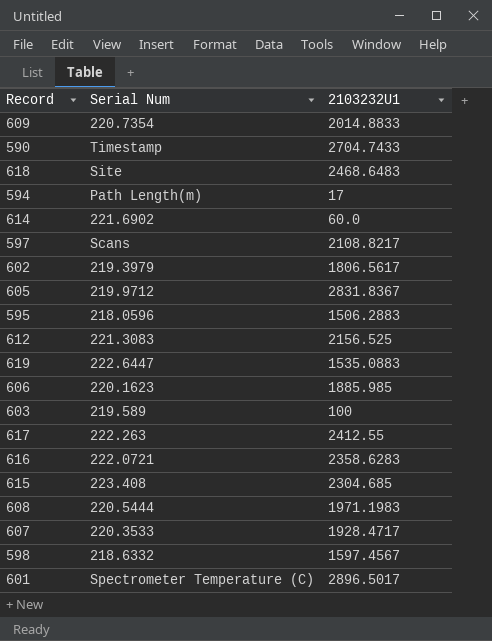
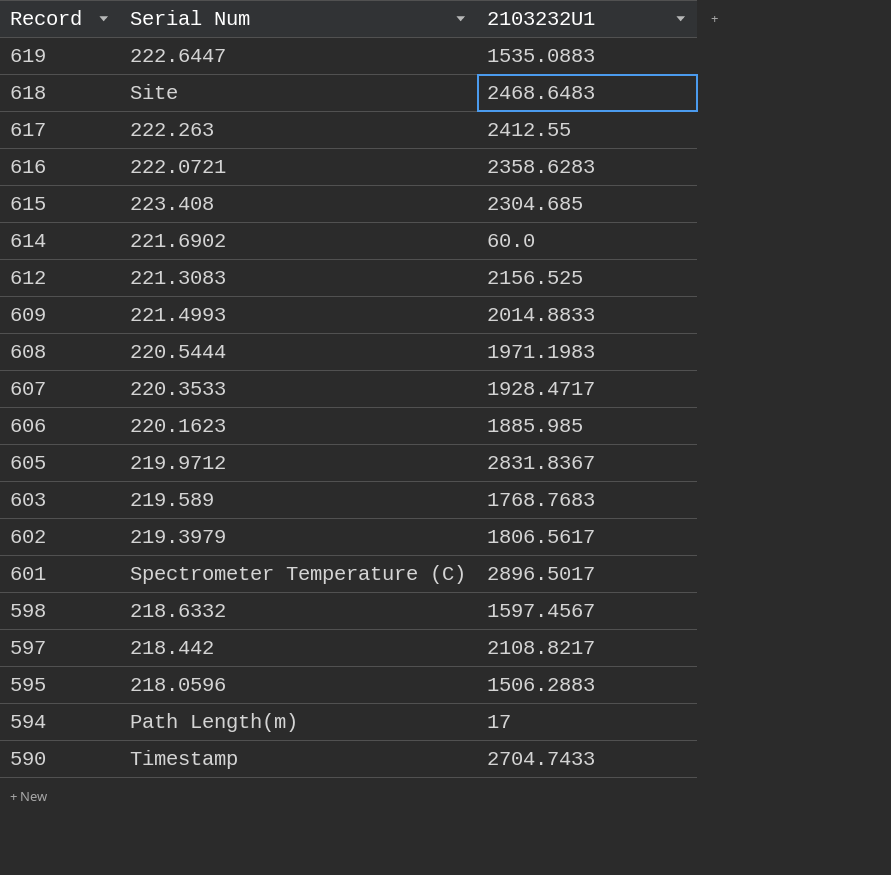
row order: none -> Record descending
609 | Serial Num: 220.7354 -> 221.4993
603 | 2103232U1: 100 -> 1768.7683
597 | Serial Num: Scans -> 218.442

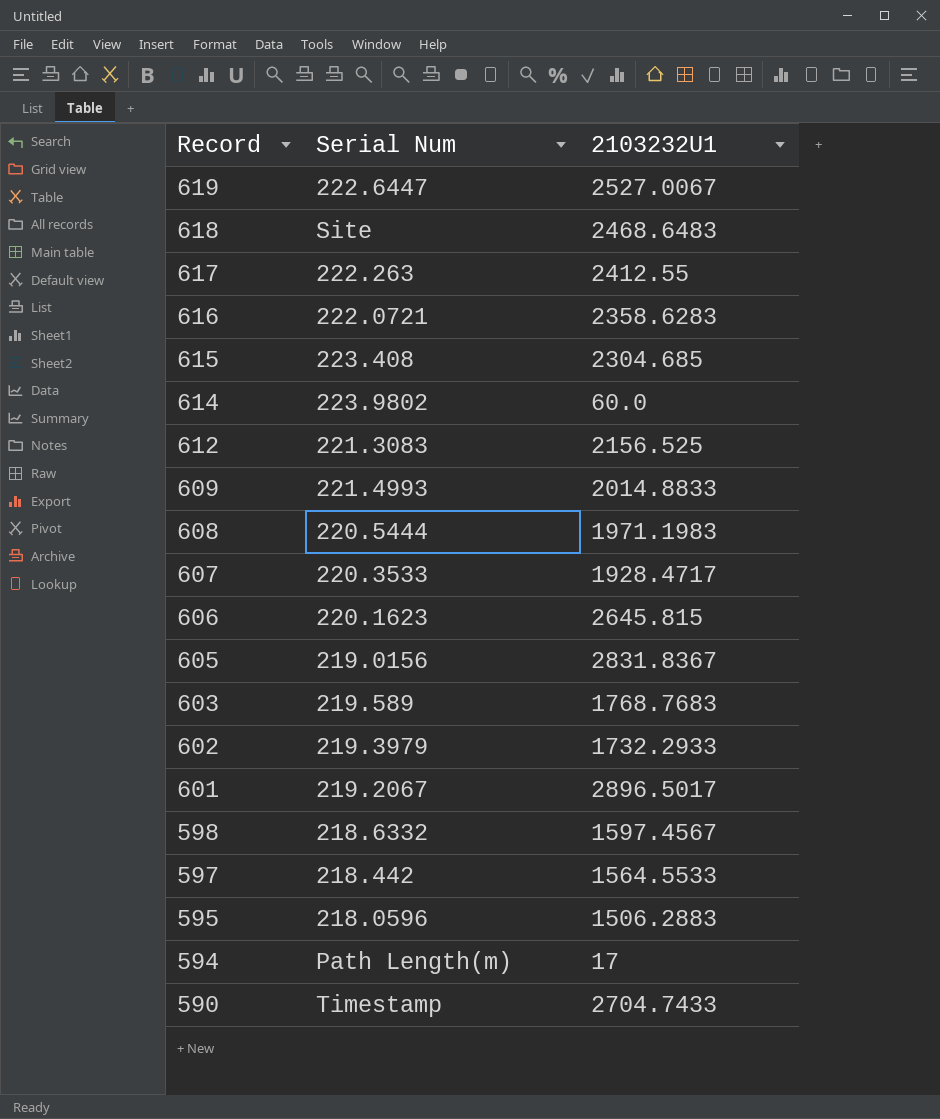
619 | 2103232U1: 1535.0883 -> 2527.0067
614 | Serial Num: 221.6902 -> 223.9802
606 | 2103232U1: 1885.985 -> 2645.815
605 | Serial Num: 219.9712 -> 219.0156
602 | 2103232U1: 1806.5617 -> 1732.2933
601 | Serial Num: Spectrometer Temperature (C) -> 219.2067
597 | 2103232U1: 2108.8217 -> 1564.5533

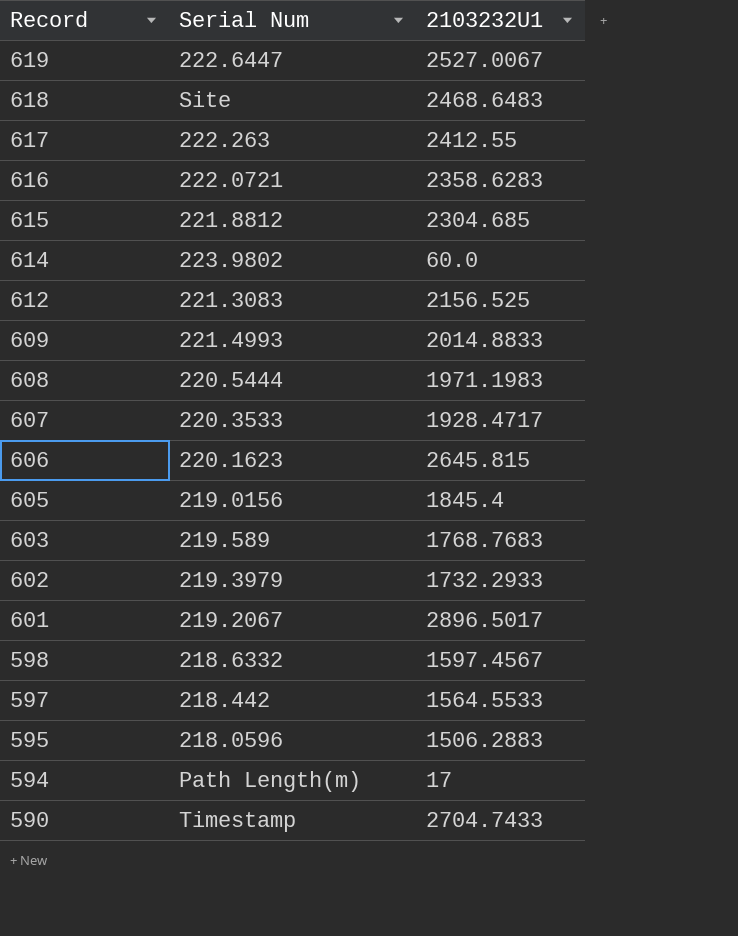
615 | Serial Num: 223.408 -> 221.8812
605 | 2103232U1: 2831.8367 -> 1845.4

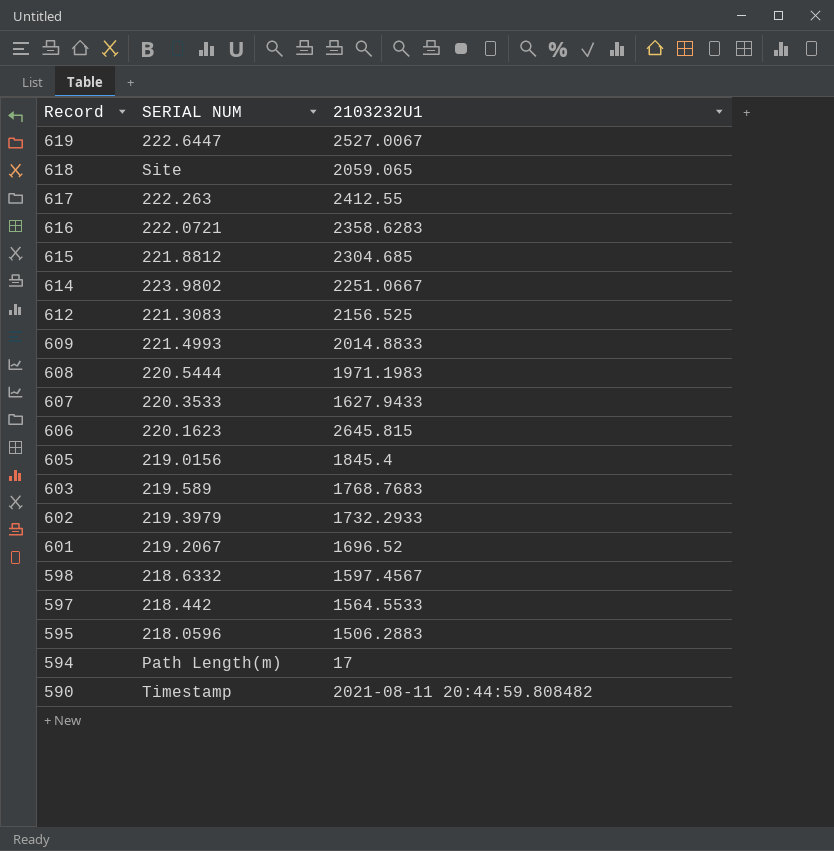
column name: Serial Num -> SERIAL NUM
618 | 2103232U1: 2468.6483 -> 2059.065
614 | 2103232U1: 60.0 -> 2251.0667
607 | 2103232U1: 1928.4717 -> 1627.9433
601 | 2103232U1: 2896.5017 -> 1696.52
590 | 2103232U1: 2704.7433 -> 2021-08-11 20:44:59.808482

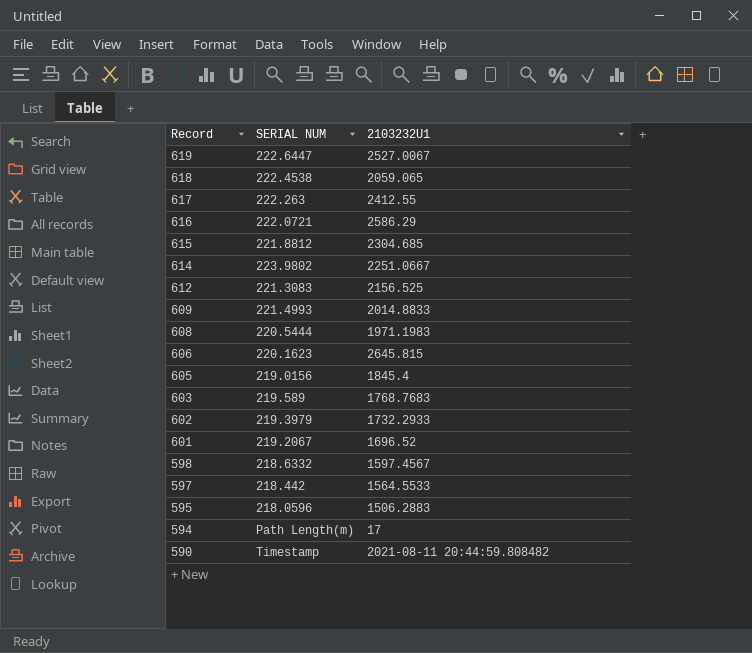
row 607: 220.3533 | 1627.9433 -> none
618 | SERIAL NUM: Site -> 222.4538
616 | 2103232U1: 2358.6283 -> 2586.29

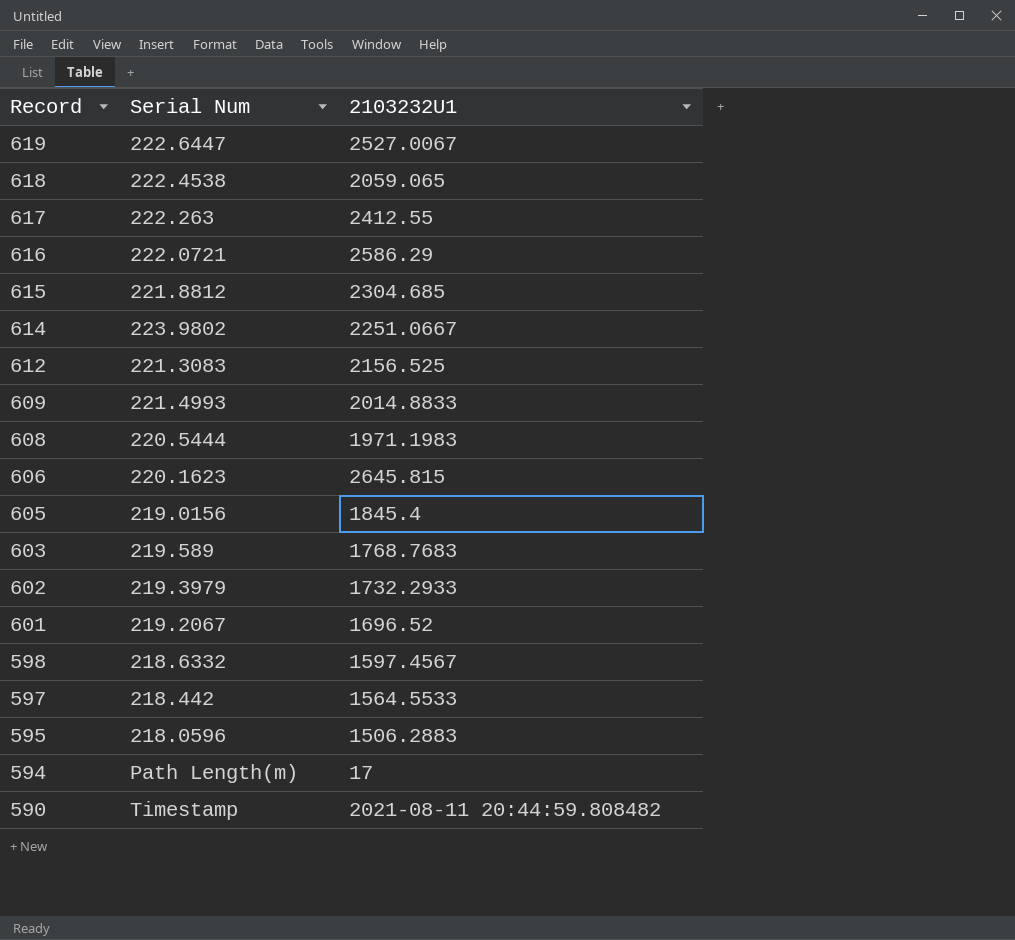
column name: SERIAL NUM -> Serial Num

